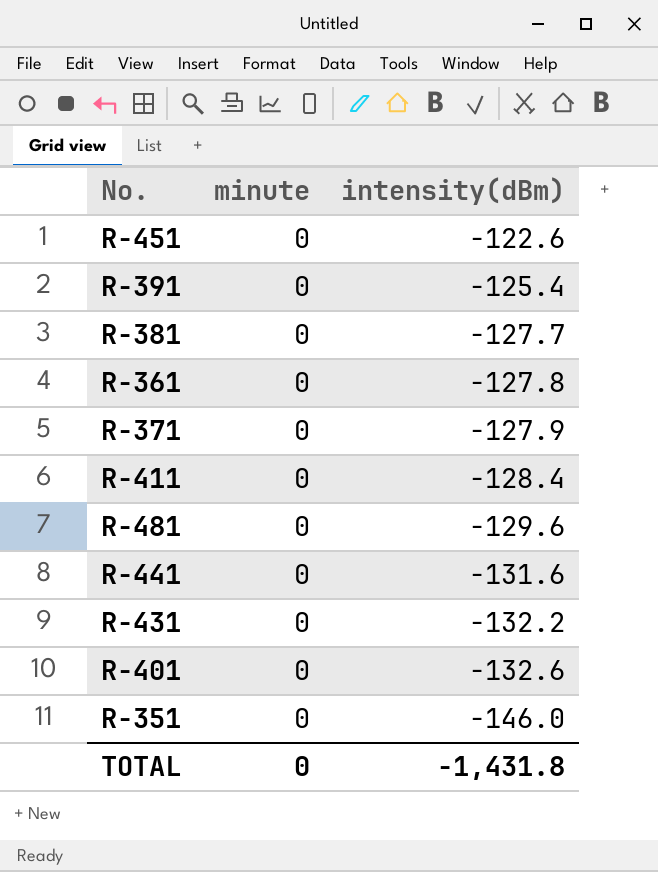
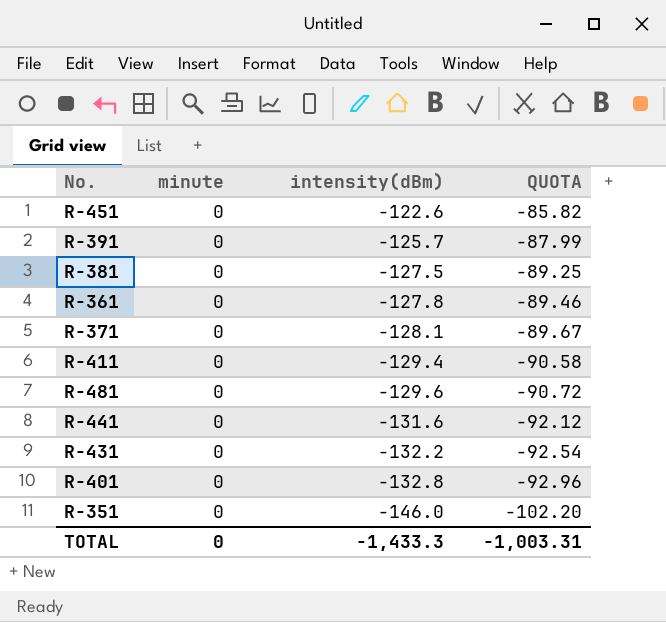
column QUOTA | formula: none -> [intensity(dBm)] * 0.7
R-391 | intensity(dBm): -125.4 -> -125.7
R-381 | intensity(dBm): -127.7 -> -127.5
R-371 | intensity(dBm): -127.9 -> -128.1
R-411 | intensity(dBm): -128.4 -> -129.4
R-401 | intensity(dBm): -132.6 -> -132.8
TOTAL | intensity(dBm): -1,431.8 -> -1,433.3

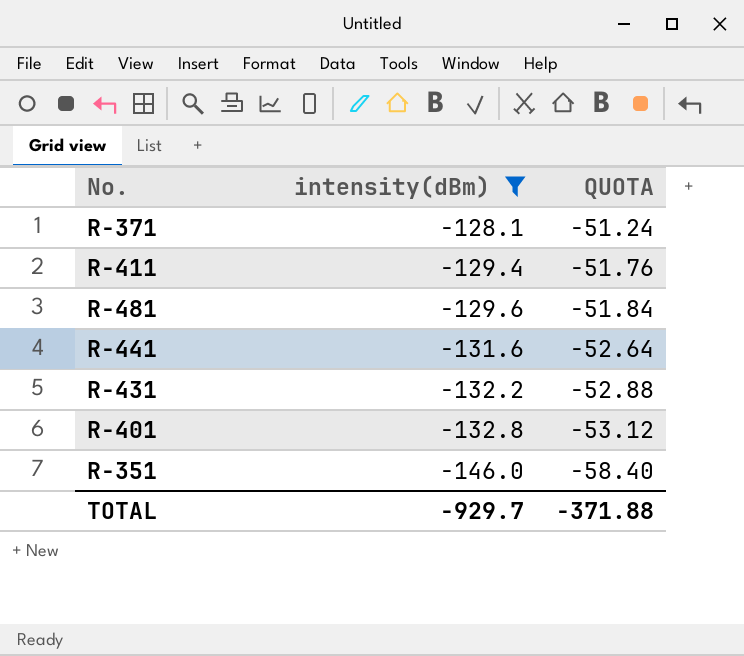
filter: none -> intensity(dBm) <= -128.1
column minute | position: 2 -> none
column QUOTA | formula: [intensity(dBm)] * 0.7 -> [intensity(dBm)] * 0.4
TOTAL | intensity(dBm): -1,433.3 -> -929.7
TOTAL | QUOTA: -1,003.31 -> -371.88

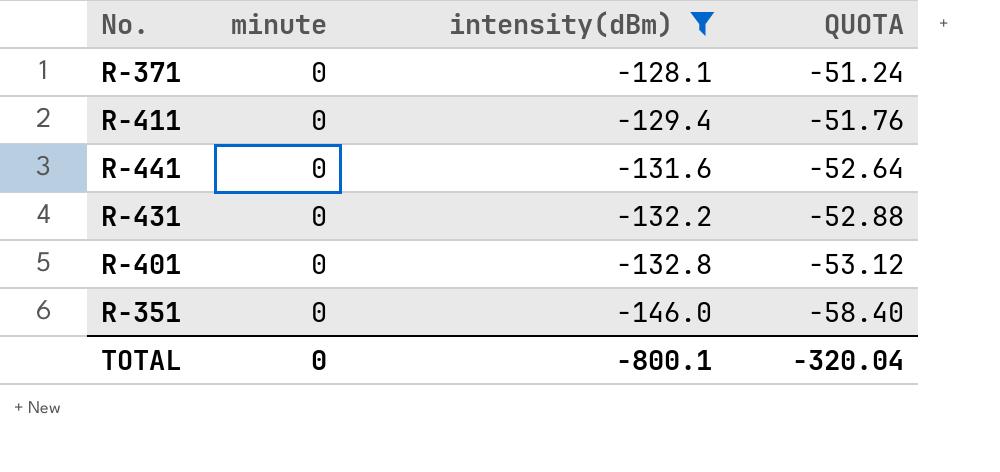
column minute | position: none -> 2
row R-481: -129.6 | -51.84 -> none
TOTAL | intensity(dBm): -929.7 -> -800.1
TOTAL | QUOTA: -371.88 -> -320.04

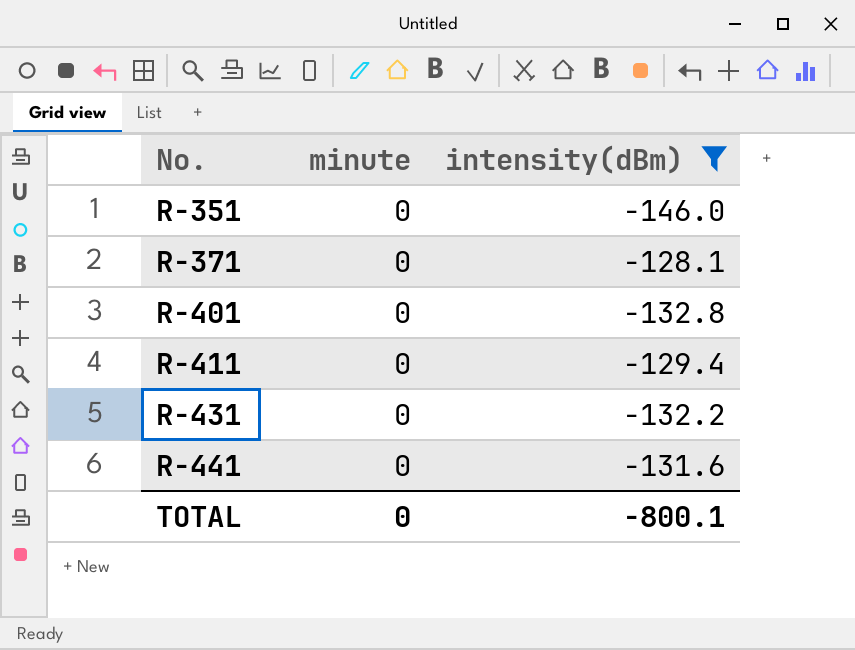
row order: intensity(dBm) descending -> No. ascending
column QUOTA | formula: [intensity(dBm)] * 0.4 -> none

